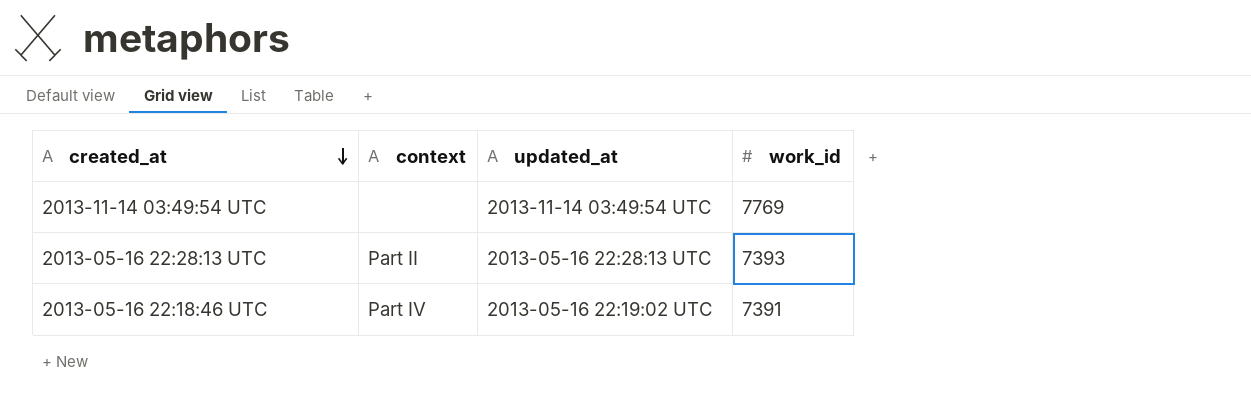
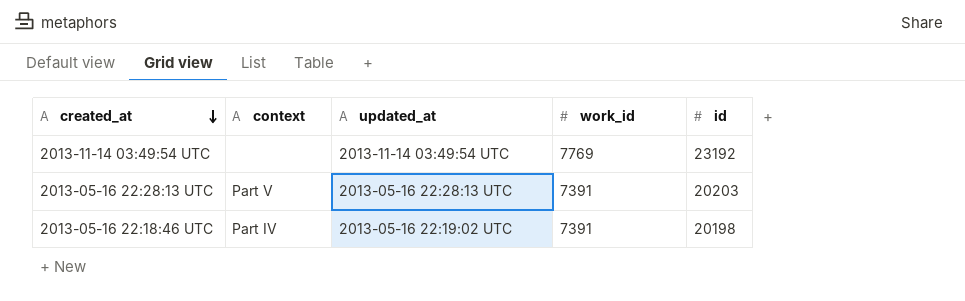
column id | position: none -> 5
2013-05-16 22:28:13 UTC | context: Part II -> Part V
2013-05-16 22:28:13 UTC | work_id: 7393 -> 7391

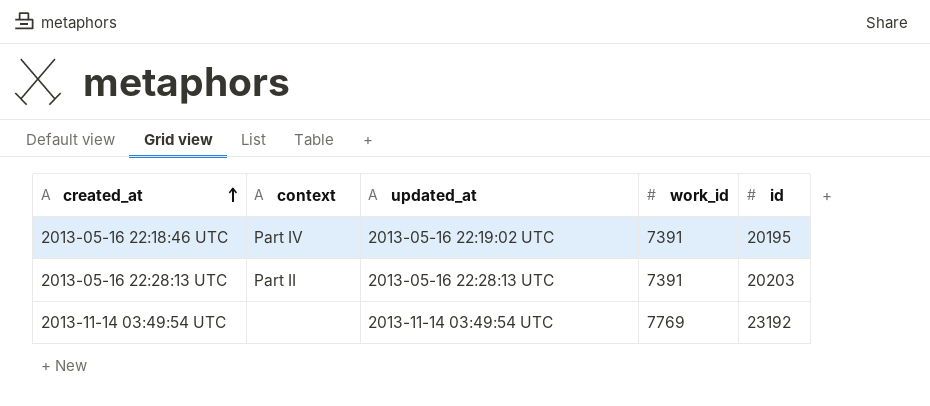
row order: created_at descending -> created_at ascending
2013-05-16 22:18:46 UTC | id: 20198 -> 20195
2013-05-16 22:28:13 UTC | context: Part V -> Part II

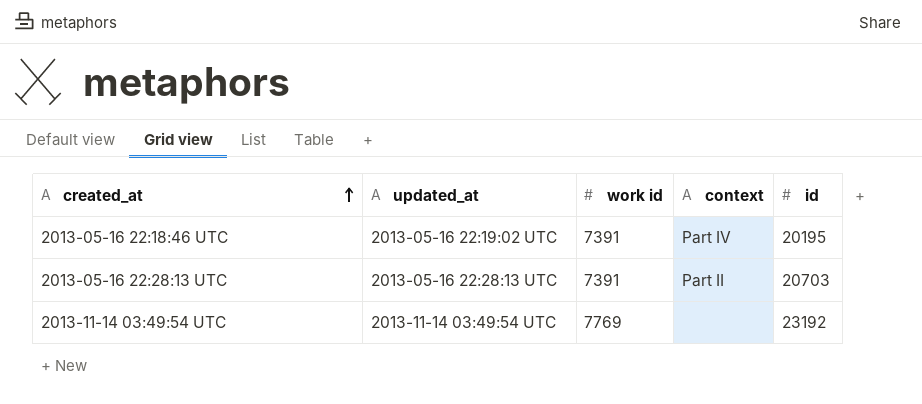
column name: work_id -> work id
column context | position: 2 -> 4
2013-05-16 22:28:13 UTC | id: 20203 -> 20703

